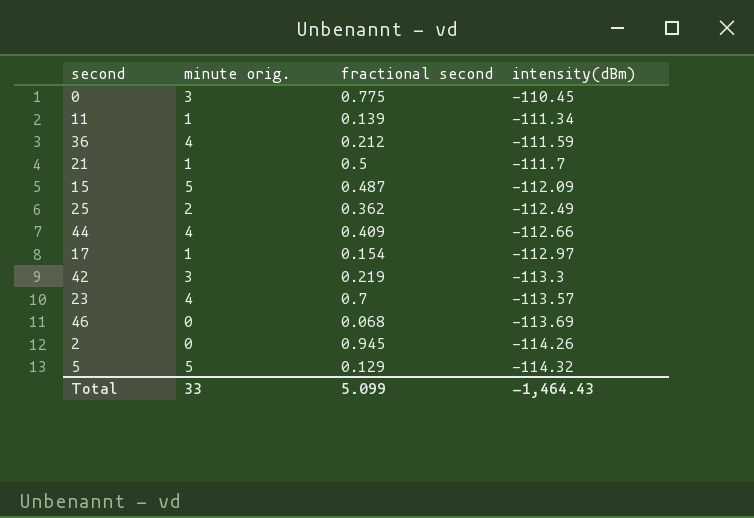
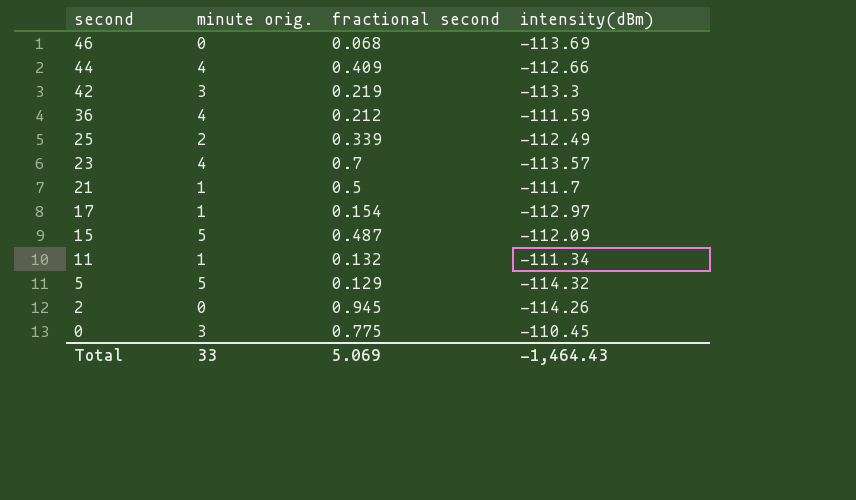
row order: intensity(dBm) descending -> second descending
25 | fractional second: 0.362 -> 0.339
11 | fractional second: 0.139 -> 0.132
Total | fractional second: 5.099 -> 5.069

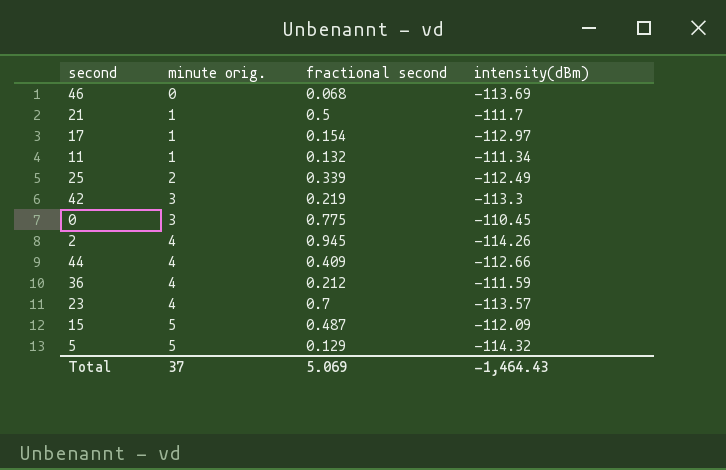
row order: second descending -> minute orig. ascending
2 | minute orig.: 0 -> 4
Total | minute orig.: 33 -> 37

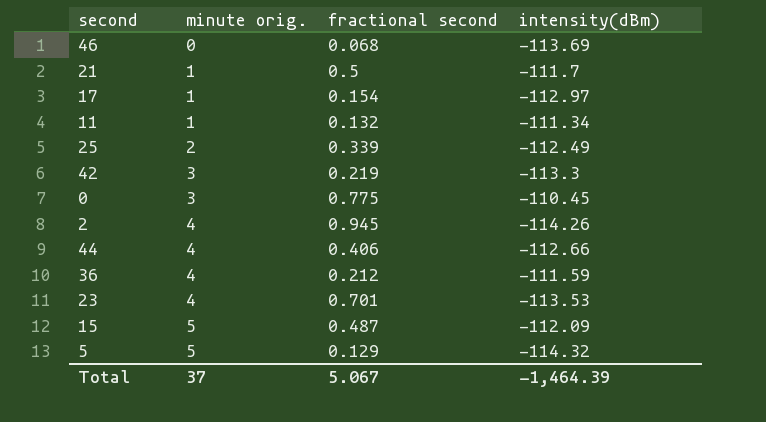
44 | fractional second: 0.409 -> 0.406
23 | fractional second: 0.7 -> 0.701
23 | intensity(dBm): -113.57 -> -113.53
Total | fractional second: 5.069 -> 5.067
Total | intensity(dBm): -1,464.43 -> -1,464.39

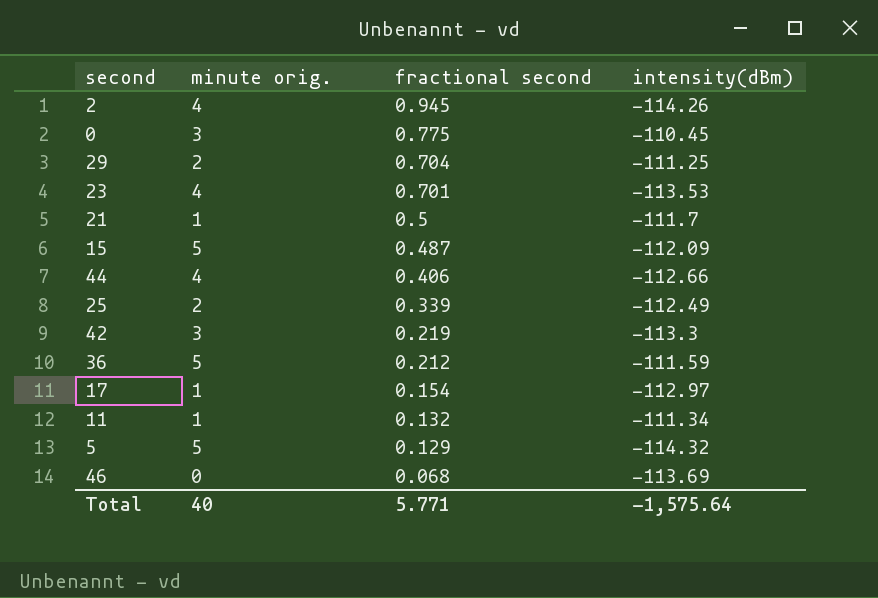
row order: minute orig. ascending -> fractional second descending
row 29: none -> 2 | 0.704 | -111.25
36 | minute orig.: 4 -> 5
Total | minute orig.: 37 -> 40
Total | fractional second: 5.067 -> 5.771
Total | intensity(dBm): -1,464.39 -> -1,575.64

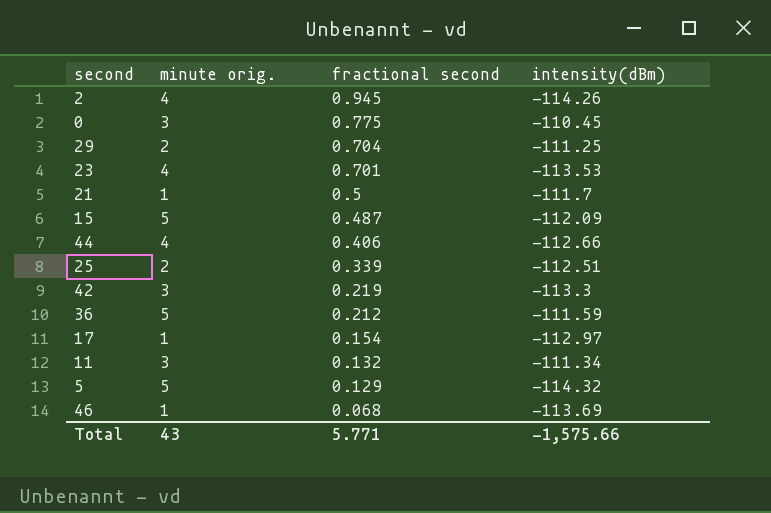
25 | intensity(dBm): -112.49 -> -112.51
11 | minute orig.: 1 -> 3
46 | minute orig.: 0 -> 1
Total | minute orig.: 40 -> 43
Total | intensity(dBm): -1,575.64 -> -1,575.66

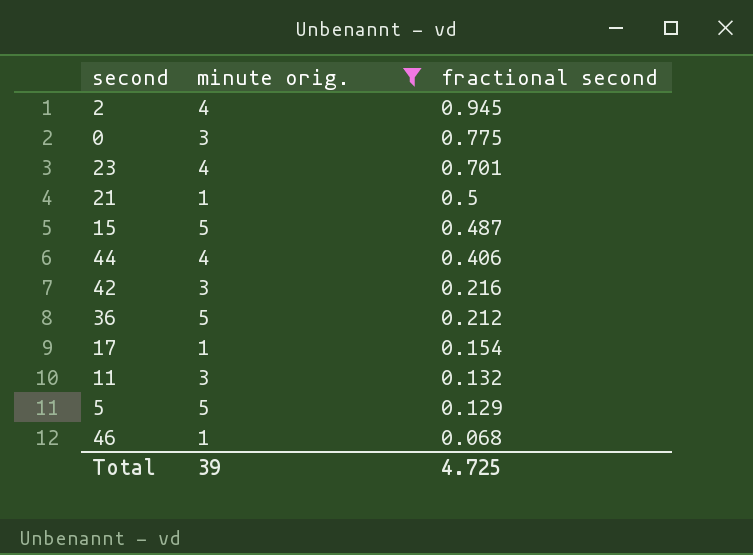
filter: none -> minute orig. != 2
column intensity(dBm) | position: 4 -> none
42 | fractional second: 0.219 -> 0.216
Total | minute orig.: 43 -> 39
Total | fractional second: 5.771 -> 4.725

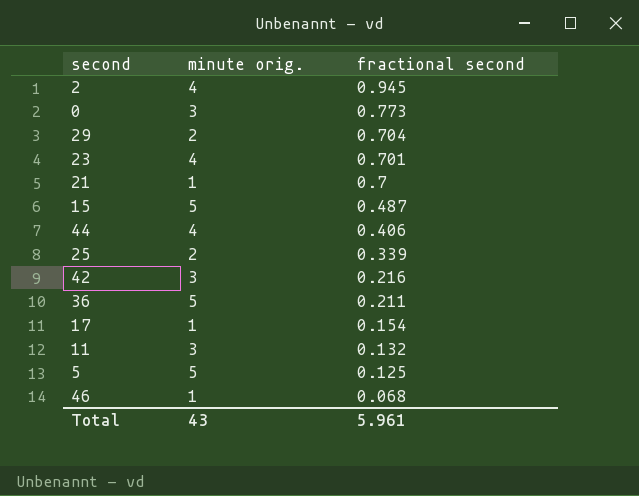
filter: minute orig. != 2 -> none
0 | fractional second: 0.775 -> 0.773
21 | fractional second: 0.5 -> 0.7
36 | fractional second: 0.212 -> 0.211
5 | fractional second: 0.129 -> 0.125
Total | minute orig.: 39 -> 43
Total | fractional second: 4.725 -> 5.961

